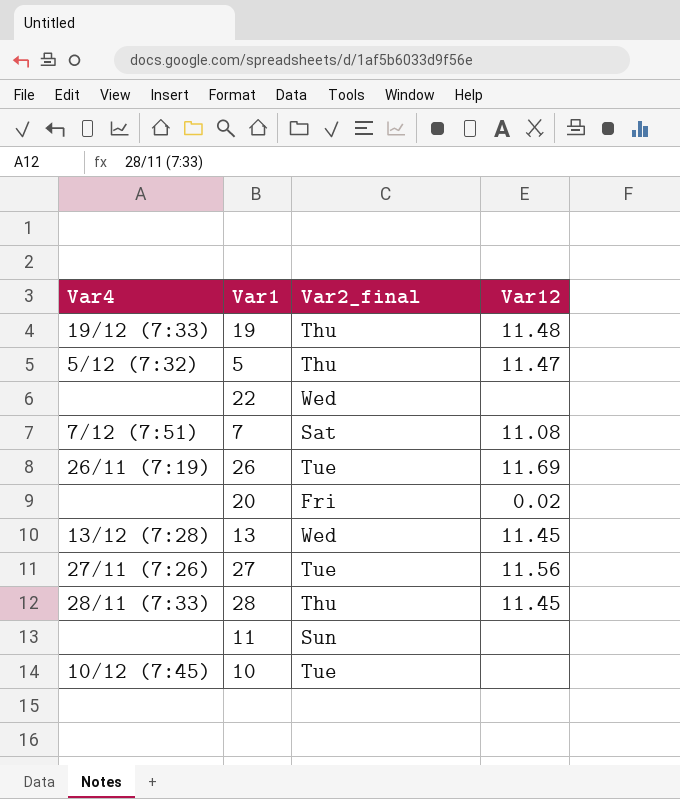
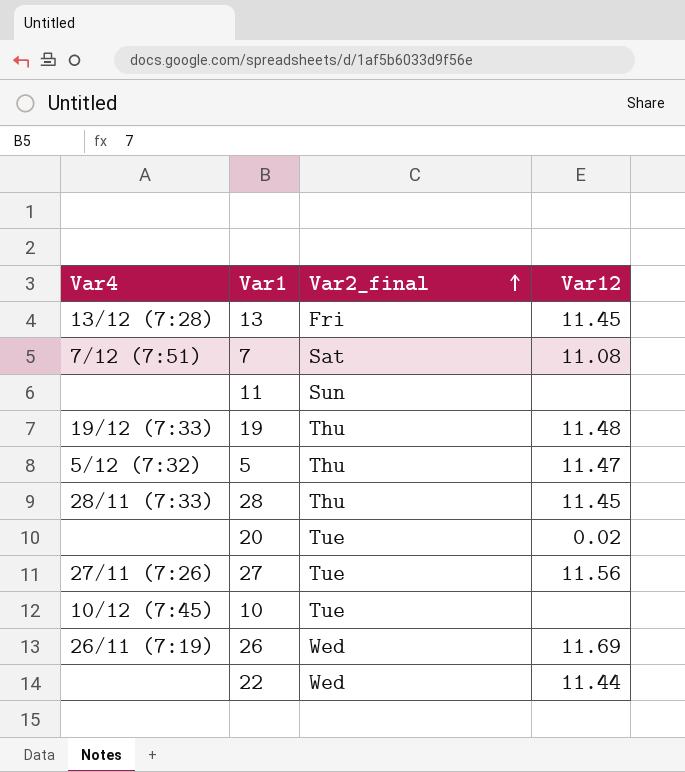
row order: none -> Var2_final ascending
13 | Var2_final: Wed -> Fri
20 | Var2_final: Fri -> Tue
26 | Var2_final: Tue -> Wed
22 | Var12: none -> 11.44

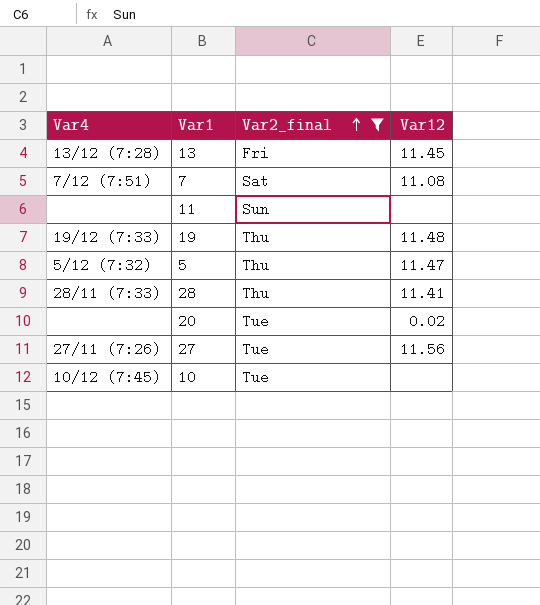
filter: none -> Var2_final != Wed
28 | Var12: 11.45 -> 11.41

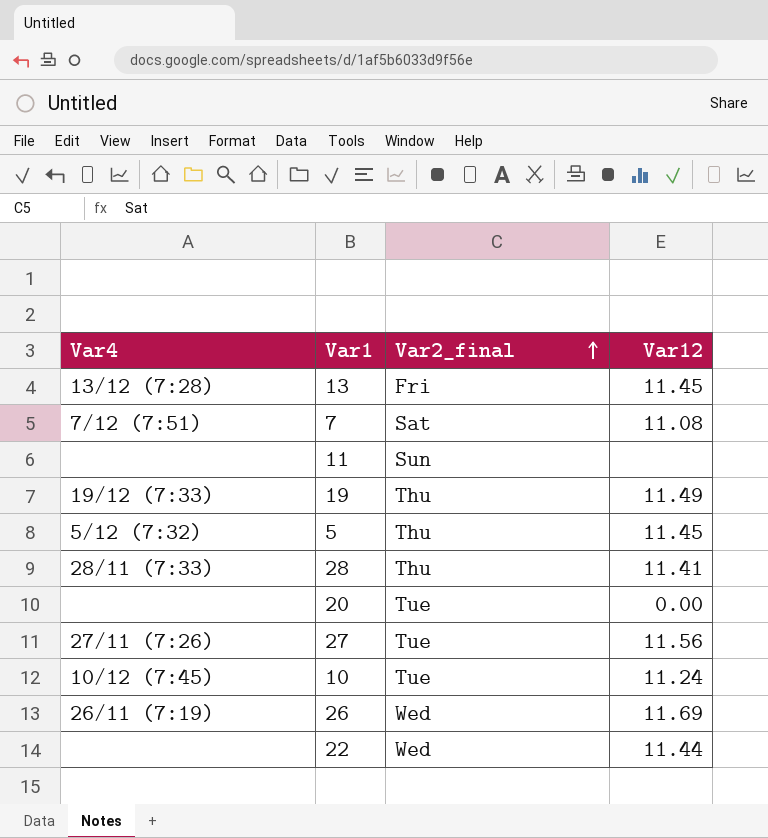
filter: Var2_final != Wed -> none
19 | Var12: 11.48 -> 11.49
5 | Var12: 11.47 -> 11.45
20 | Var12: 0.02 -> 0.00
10 | Var12: none -> 11.24

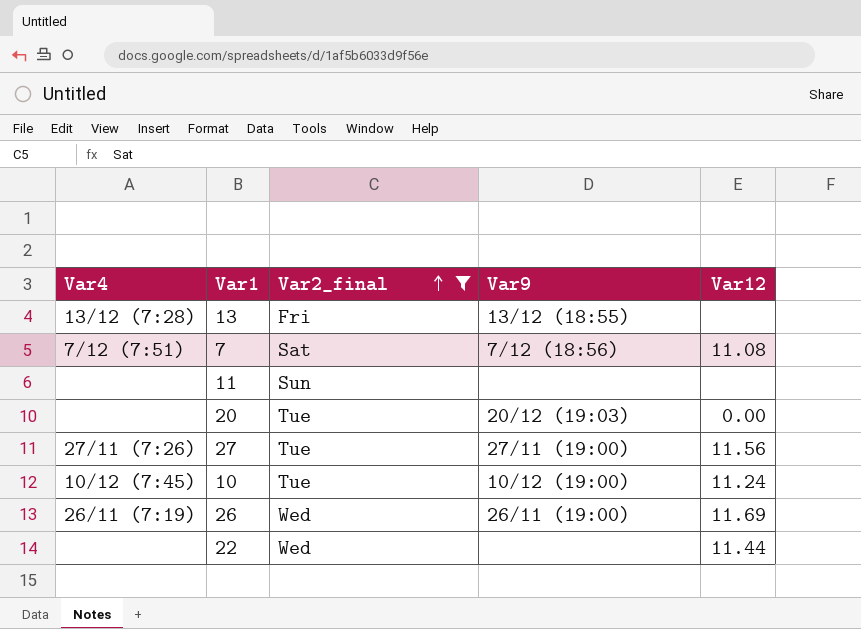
filter: none -> Var2_final != Thu
column Var9 | position: none -> 4
13 | Var12: 11.45 -> none

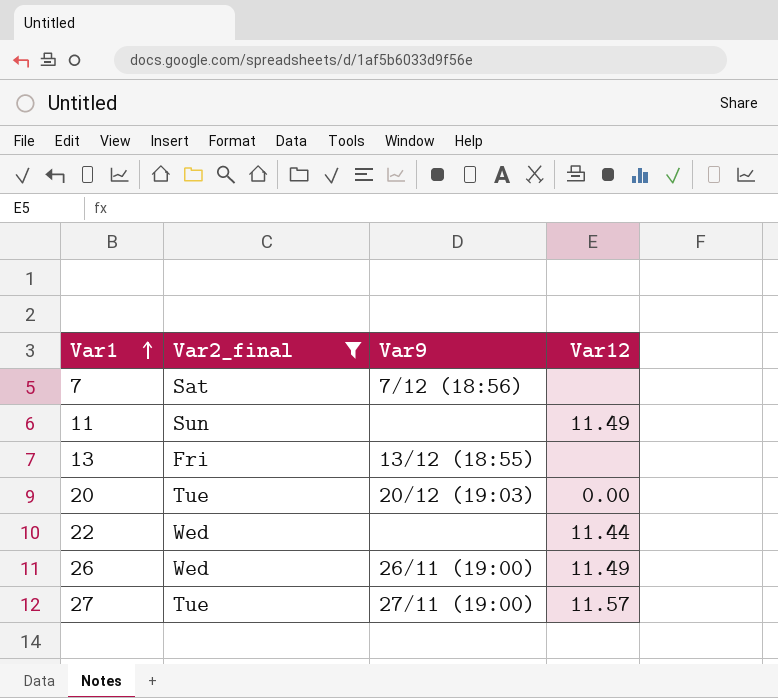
row order: Var2_final ascending -> Var1 ascending
column Var4 | position: 1 -> none
row 10: 10/12 (7:45) | Tue | 10/12 (19:00) | 11.24 -> none
7 | Var12: 11.08 -> none
11 | Var12: none -> 11.49
26 | Var12: 11.69 -> 11.49
27 | Var12: 11.56 -> 11.57

